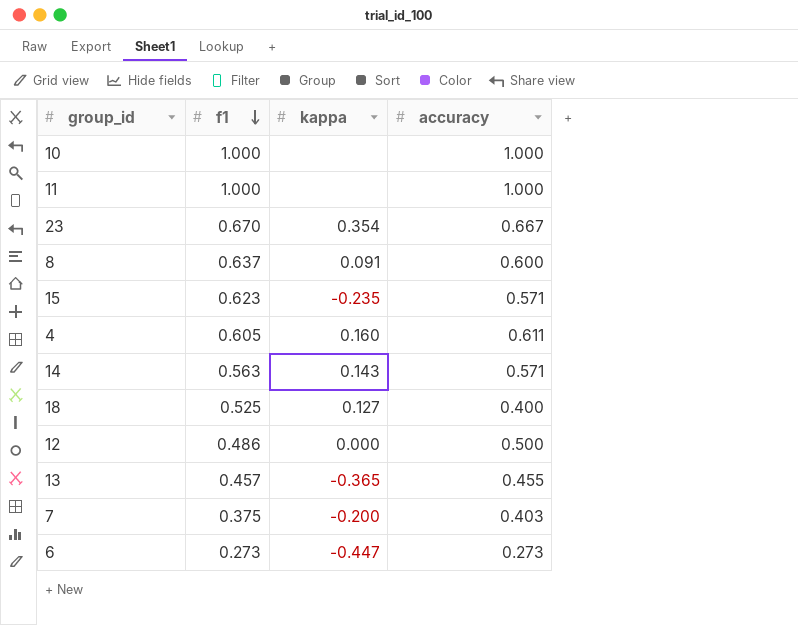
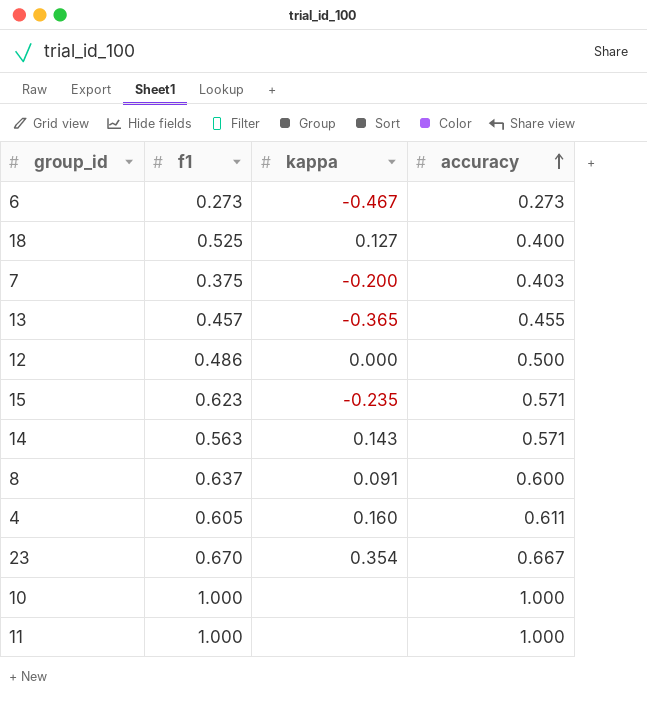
row order: f1 descending -> accuracy ascending
6 | kappa: -0.447 -> -0.467

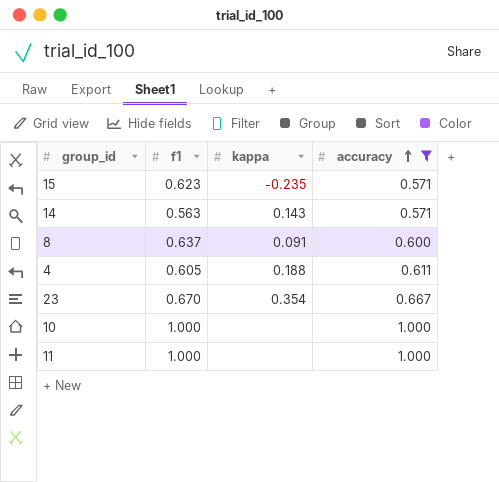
filter: none -> accuracy >= 0.571
4 | kappa: 0.160 -> 0.188

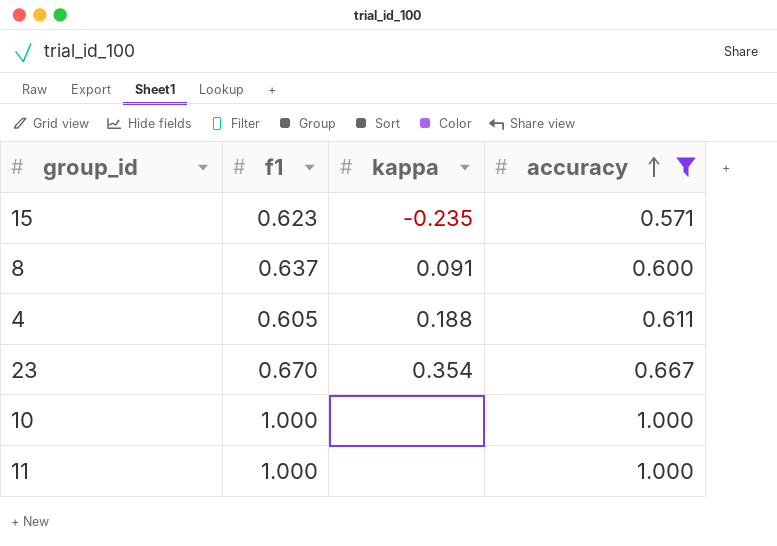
row 14: 0.563 | 0.143 | 0.571 -> none

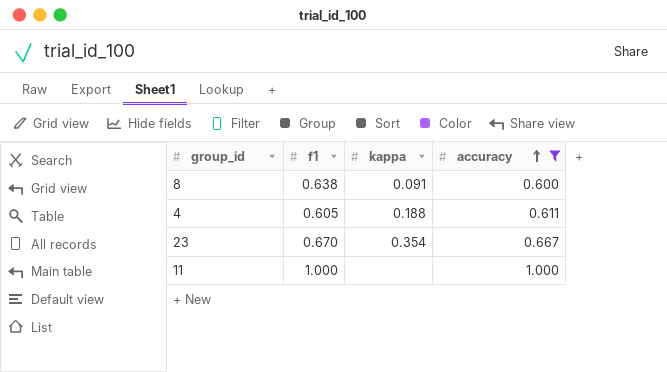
row 15: 0.623 | -0.235 | 0.571 -> none
row 10: 1.000 | none | 1.000 -> none
8 | f1: 0.637 -> 0.638

